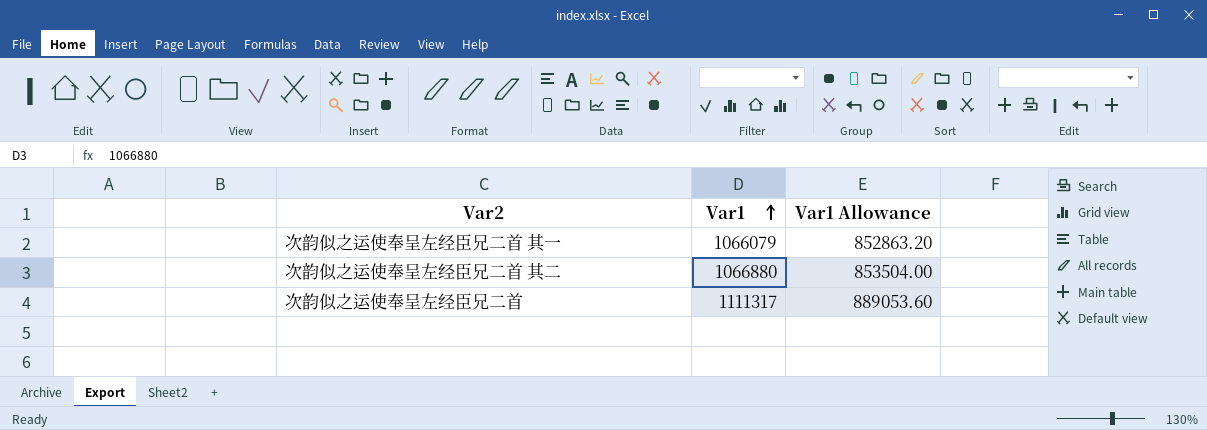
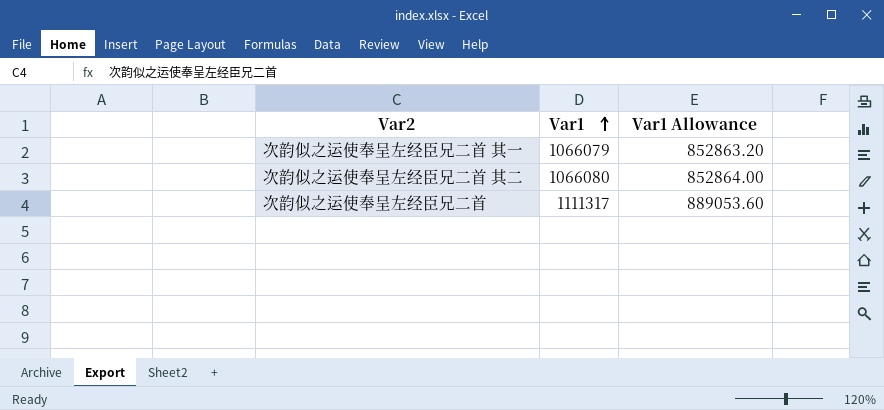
次韵似之运使奉呈左经臣兄二首 其二 | Var1: 1066880 -> 1066080
次韵似之运使奉呈左经臣兄二首 其二 | Var1 Allowance: 853504.00 -> 852864.00

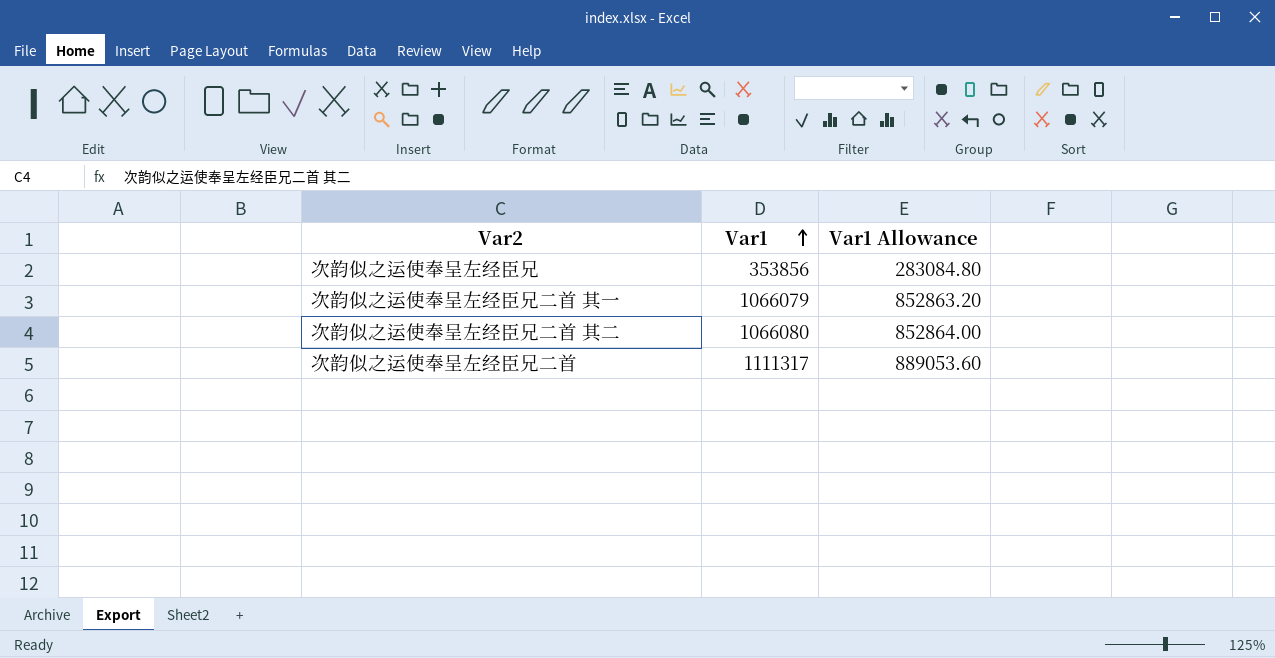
row 次韵似之运使奉呈左经臣兄: none -> 353856 | 283084.80

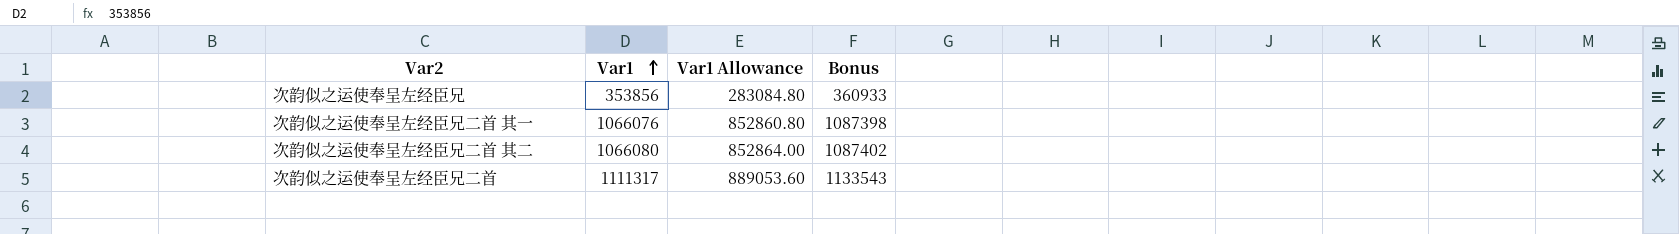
column Bonus | formula: none -> [Var1] * 1.02
次韵似之运使奉呈左经臣兄二首 其一 | Var1: 1066079 -> 1066076
次韵似之运使奉呈左经臣兄二首 其一 | Var1 Allowance: 852863.20 -> 852860.80

